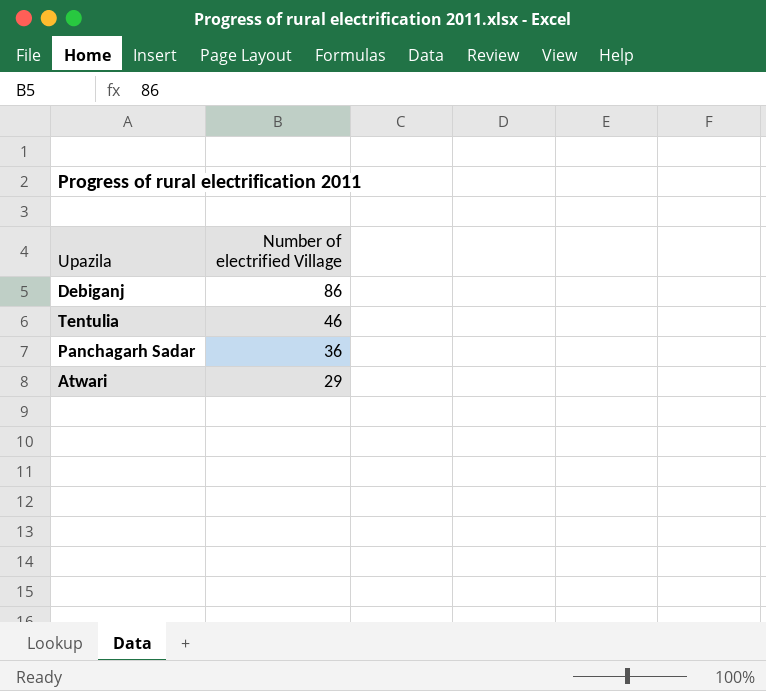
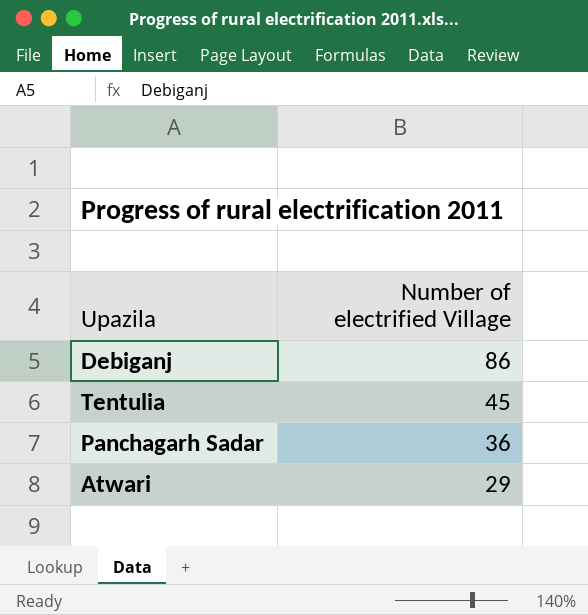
Tentulia | Number of electrified Village: 46 -> 45

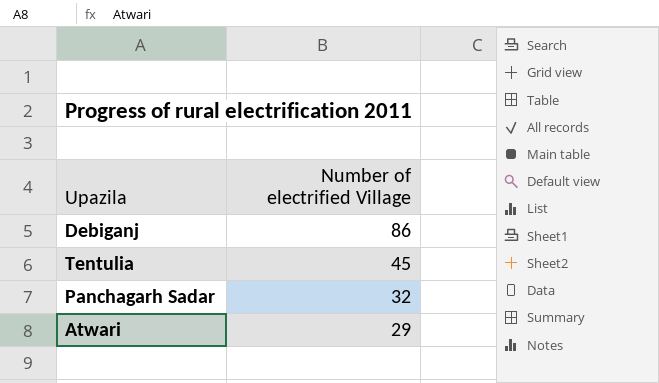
Panchagarh Sadar | Number of electrified Village: 36 -> 32

